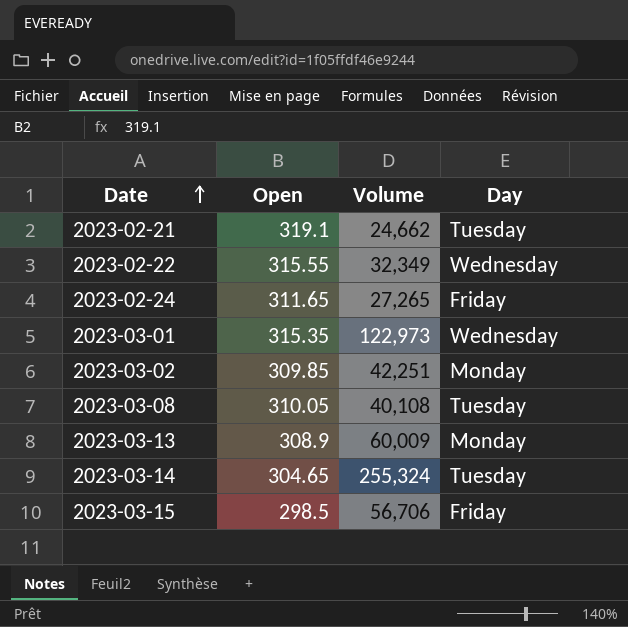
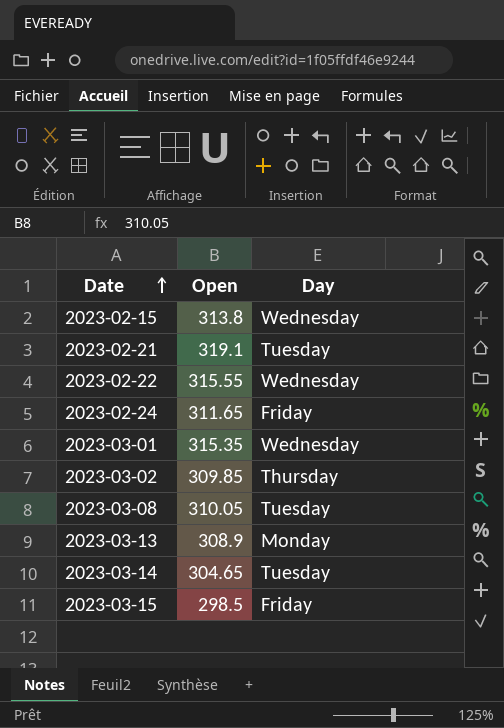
column Volume | position: 3 -> none
row 2023-02-15: none -> 313.8 | Wednesday
2023-03-02 | Day: Monday -> Thursday

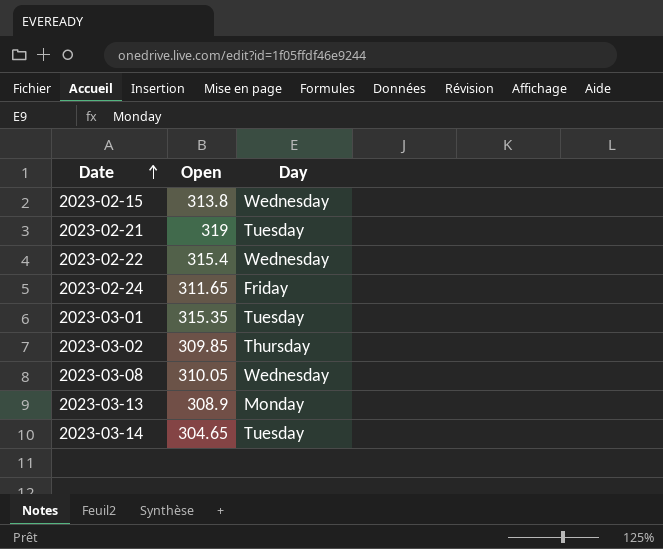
row 2023-03-15: 298.5 | Friday -> none
2023-02-21 | Open: 319.1 -> 319
2023-02-22 | Open: 315.55 -> 315.4
2023-03-01 | Day: Wednesday -> Tuesday
2023-03-08 | Day: Tuesday -> Wednesday

